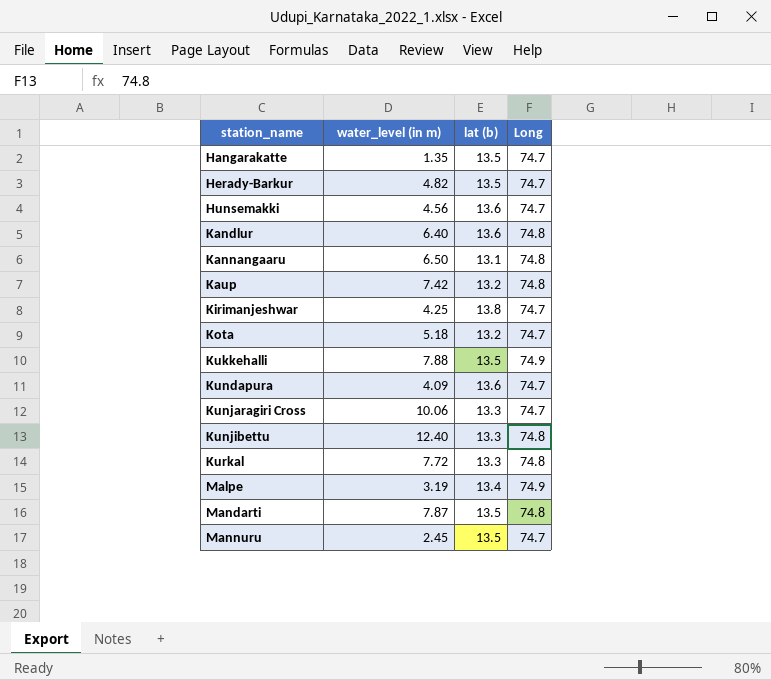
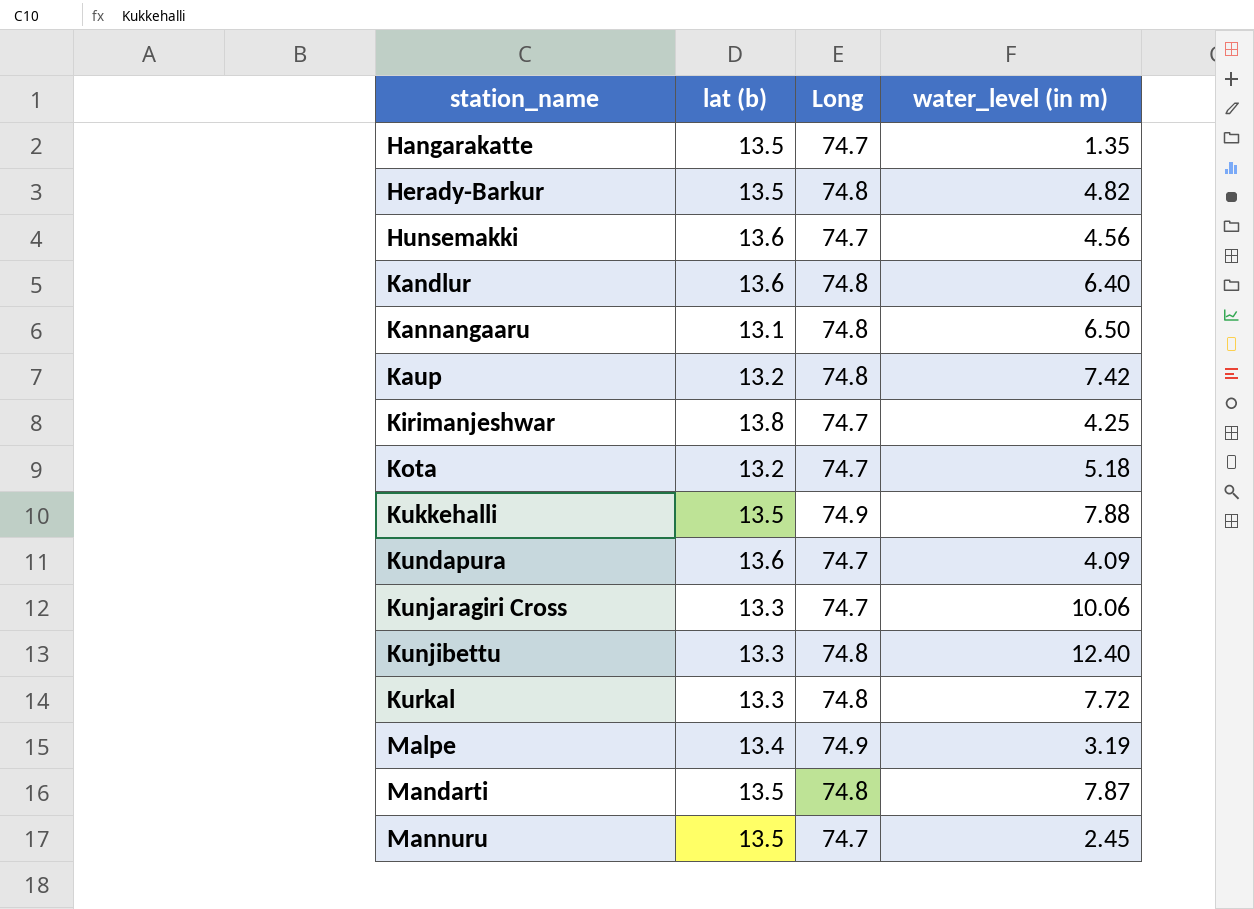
column water_level (in m) | position: 2 -> 4
Herady-Barkur | Long: 74.7 -> 74.8

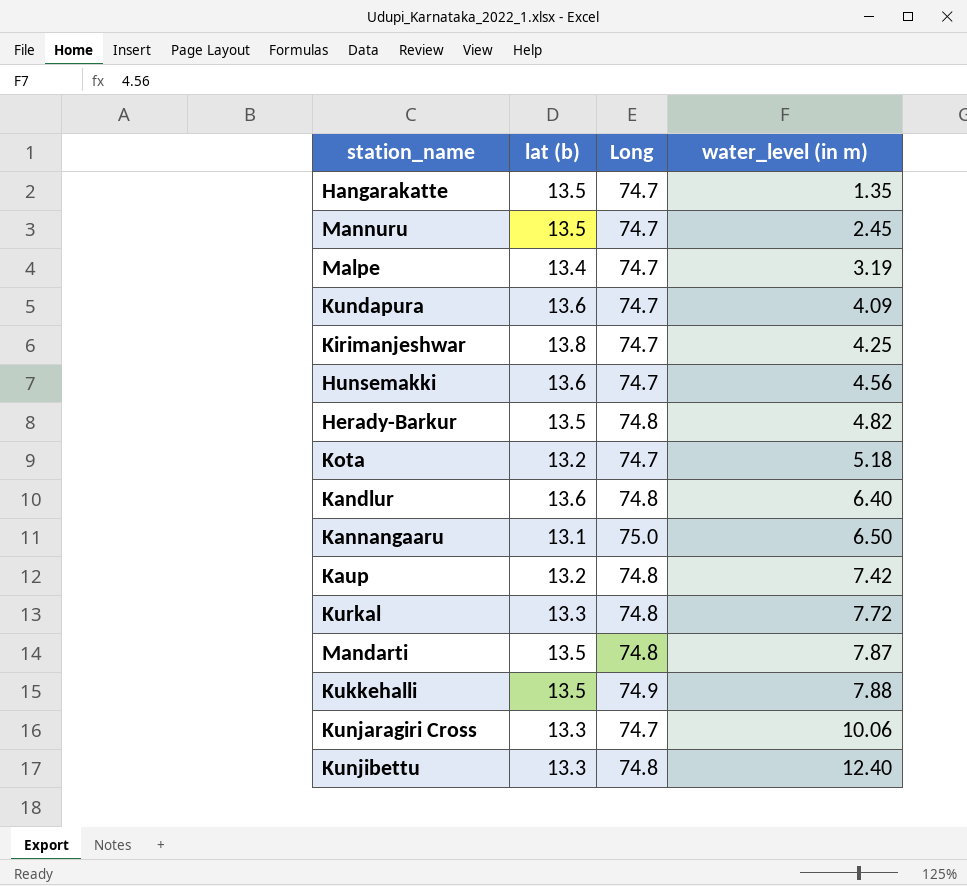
row order: station_name ascending -> water_level (in m) ascending
Malpe | Long: 74.9 -> 74.7
Kannangaaru | Long: 74.8 -> 75.0

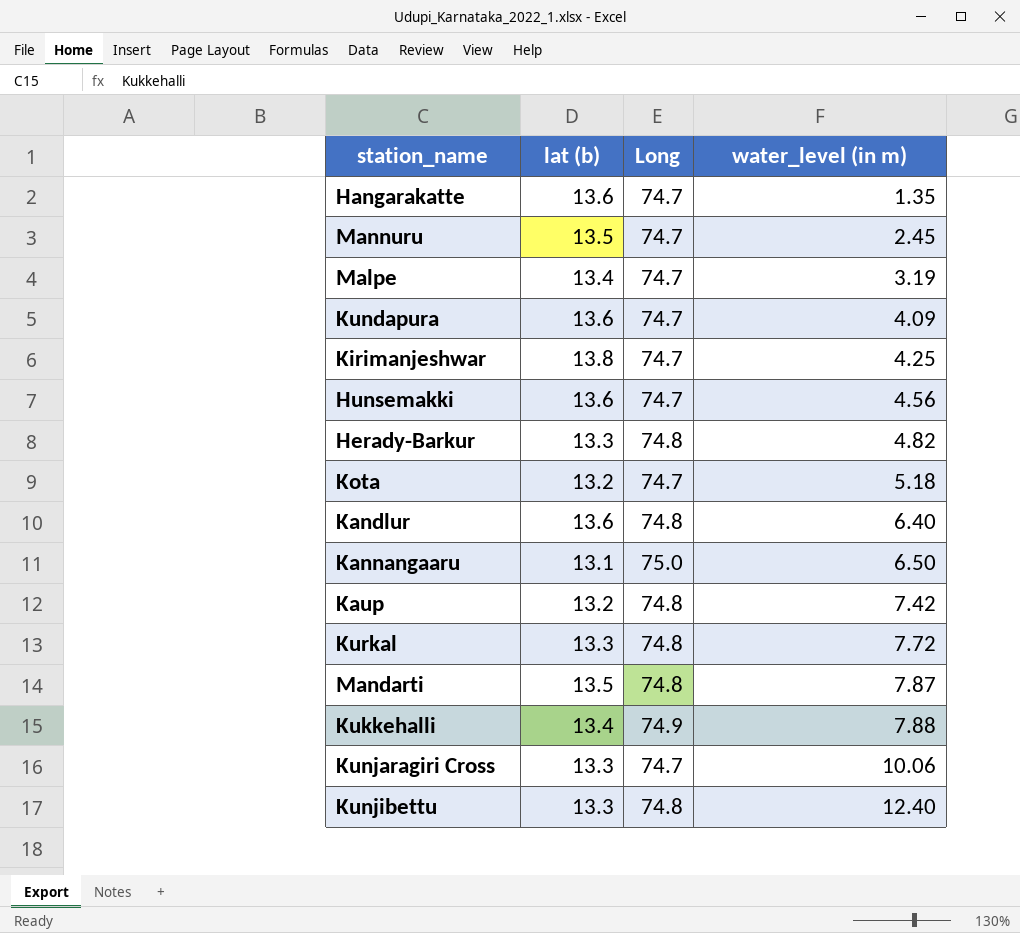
Hangarakatte | lat (b): 13.5 -> 13.6
Herady-Barkur | lat (b): 13.5 -> 13.3
Kukkehalli | lat (b): 13.5 -> 13.4

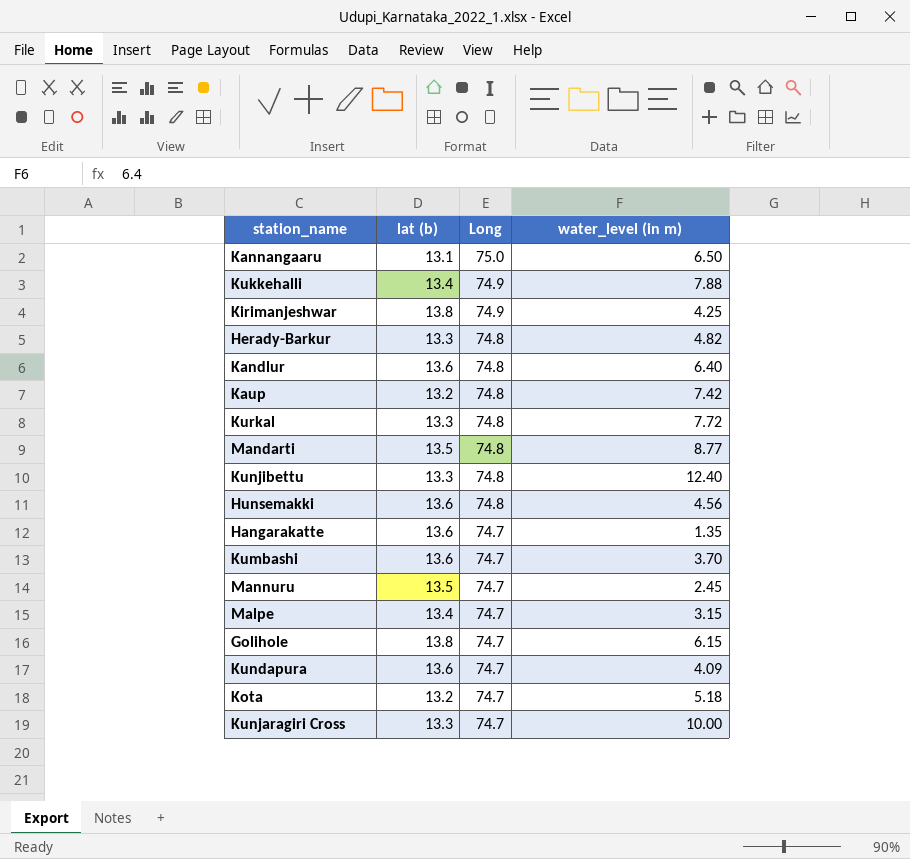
row order: water_level (in m) ascending -> Long descending
Kirimanjeshwar | Long: 74.7 -> 74.9
Mandarti | water_level (in m): 7.87 -> 8.77
Hunsemakki | Long: 74.7 -> 74.8
row Kumbashi: none -> 13.6 | 74.7 | 3.70
Malpe | water_level (in m): 3.19 -> 3.15
row Golihole: none -> 13.8 | 74.7 | 6.15
Kunjaragiri Cross | water_level (in m): 10.06 -> 10.00

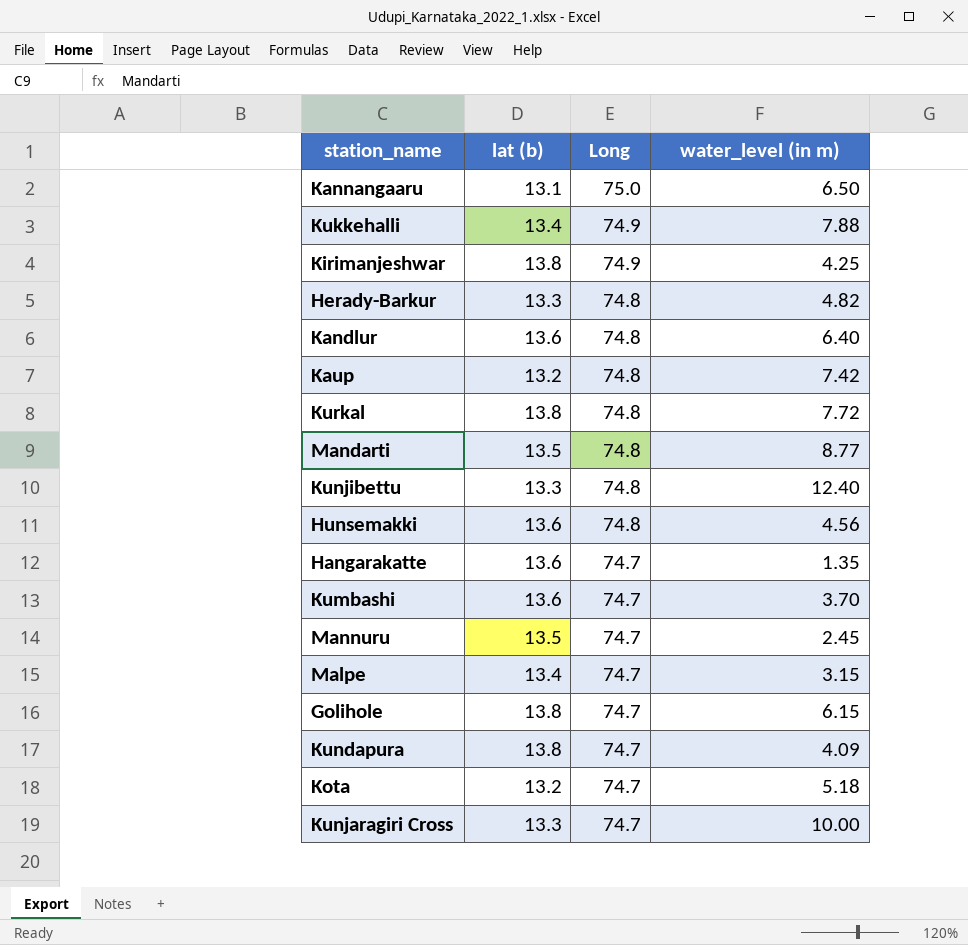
Kurkal | lat (b): 13.3 -> 13.8
Kundapura | lat (b): 13.6 -> 13.8

